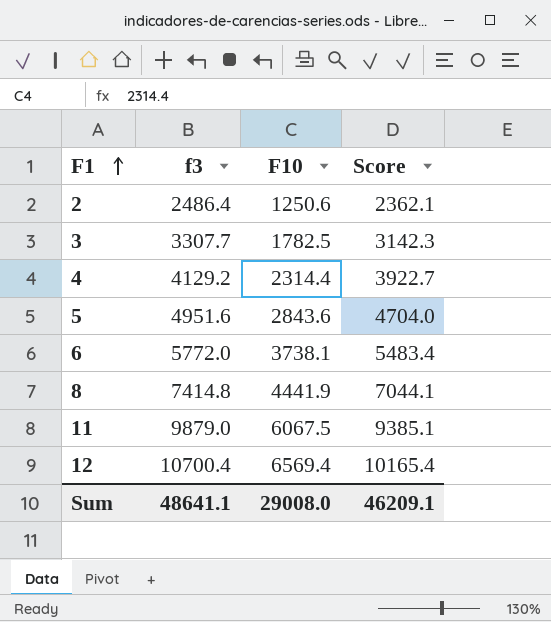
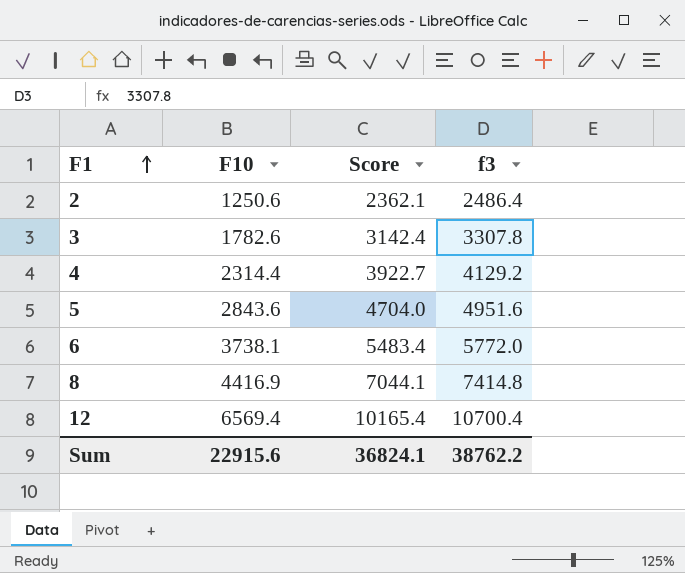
column f3 | position: 2 -> 4
row 11: 9879.0 | 6067.5 | 9385.1 -> none
3 | F10: 1782.5 -> 1782.6
3 | Score: 3142.3 -> 3142.4
3 | f3: 3307.7 -> 3307.8
8 | F10: 4441.9 -> 4416.9
Sum | F10: 29008.0 -> 22915.6
Sum | Score: 46209.1 -> 36824.1
Sum | f3: 48641.1 -> 38762.2

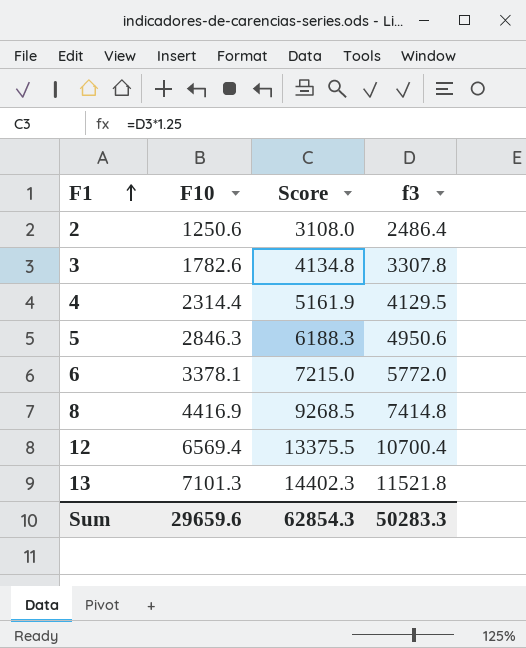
column Score | formula: [f3] * 0.95 -> [f3] * 1.25
4 | f3: 4129.2 -> 4129.5
5 | F10: 2843.6 -> 2846.3
5 | f3: 4951.6 -> 4950.6
6 | F10: 3738.1 -> 3378.1
row 13: none -> 7101.3 | 14402.3 | 11521.8
Sum | F10: 22915.6 -> 29659.6
Sum | Score: 36824.1 -> 62854.3
Sum | f3: 38762.2 -> 50283.3

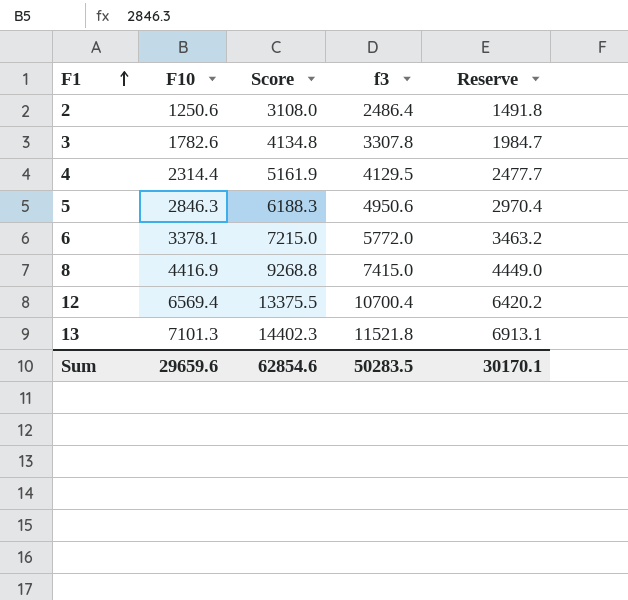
column Reserve | formula: none -> [f3] * 0.6
8 | Score: 9268.5 -> 9268.8
8 | f3: 7414.8 -> 7415.0
Sum | Score: 62854.3 -> 62854.6
Sum | f3: 50283.3 -> 50283.5

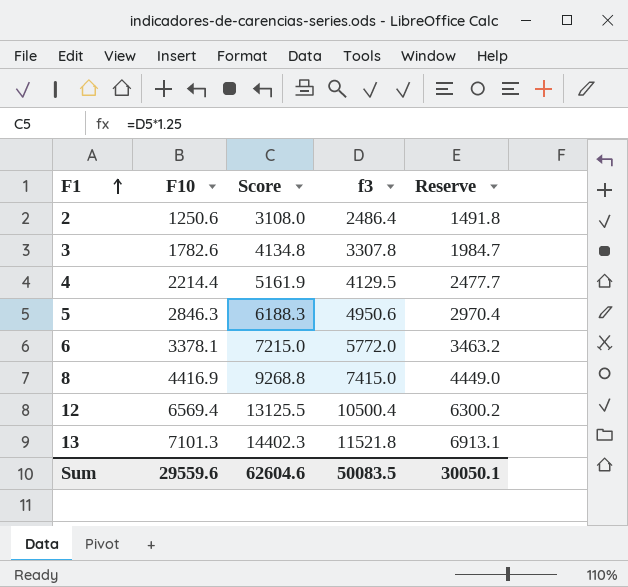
4 | F10: 2314.4 -> 2214.4
12 | Score: 13375.5 -> 13125.5
12 | f3: 10700.4 -> 10500.4
12 | Reserve: 6420.2 -> 6300.2
Sum | F10: 29659.6 -> 29559.6
Sum | Score: 62854.6 -> 62604.6
Sum | f3: 50283.5 -> 50083.5
Sum | Reserve: 30170.1 -> 30050.1

